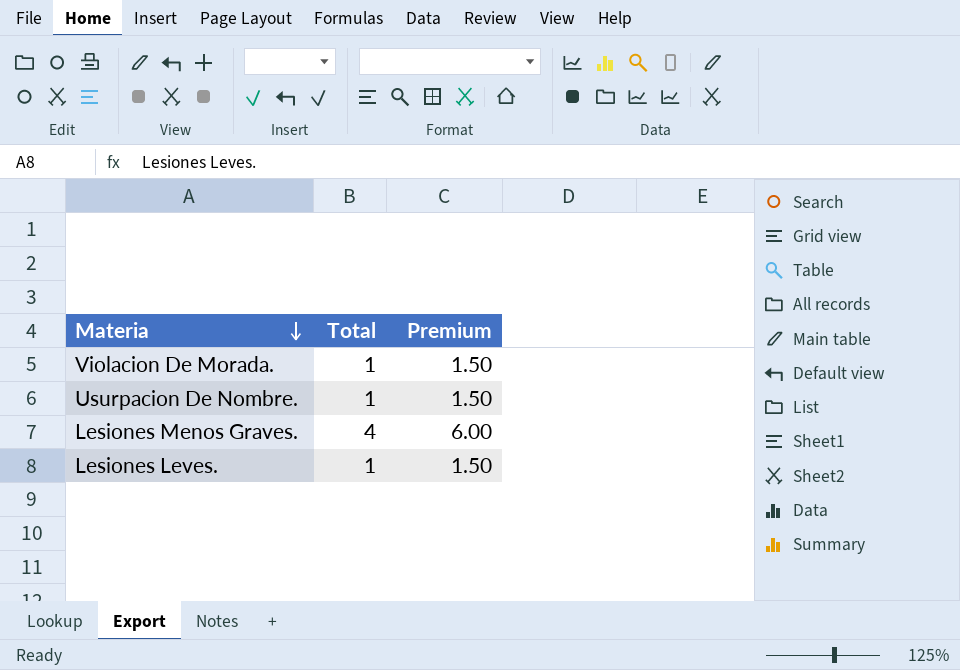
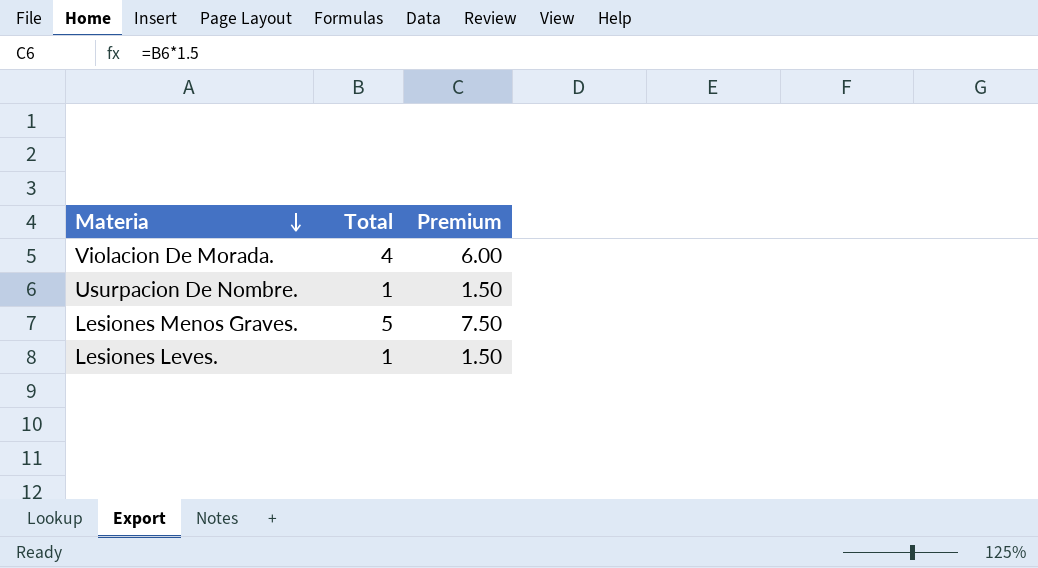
Violacion De Morada. | Total: 1 -> 4
Violacion De Morada. | Premium: 1.50 -> 6.00
Lesiones Menos Graves. | Total: 4 -> 5
Lesiones Menos Graves. | Premium: 6.00 -> 7.50

